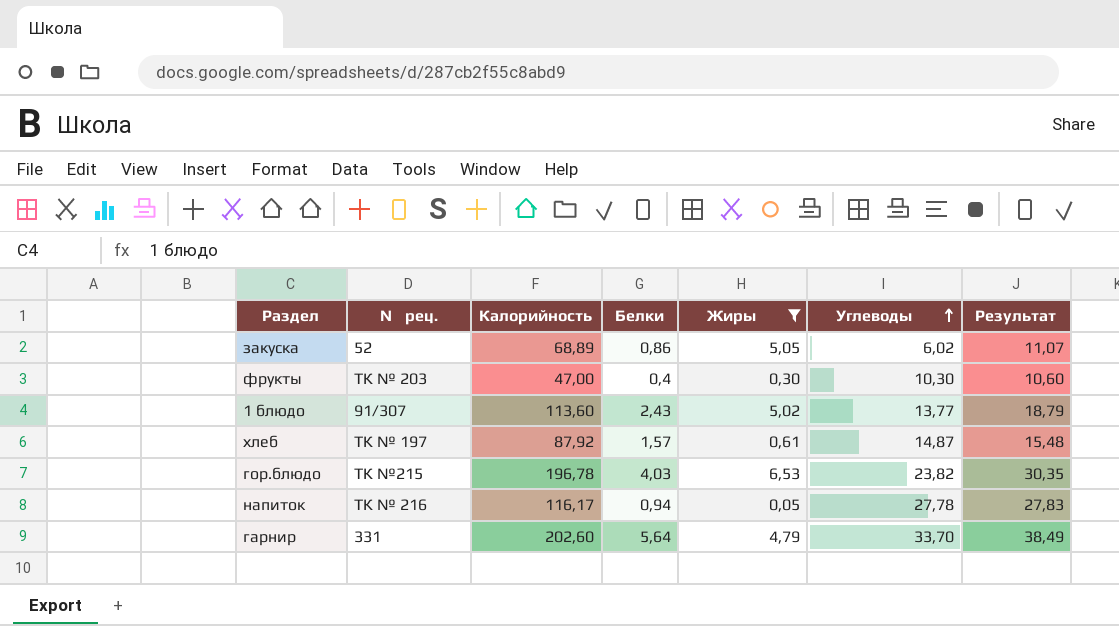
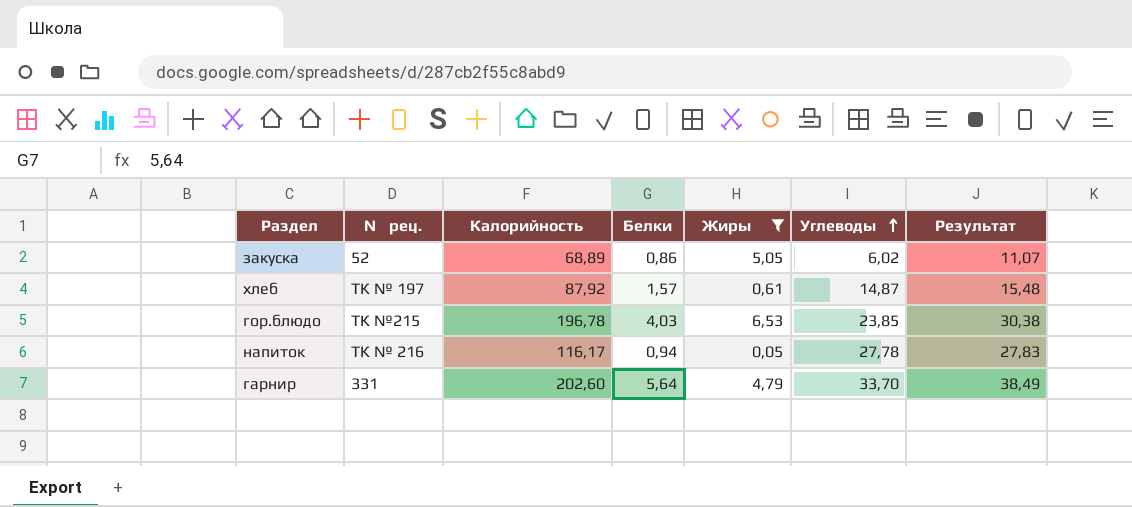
row фрукты: ТК № 203 | 47,00 | 0,4 | 0,30 | 10,30 | 10,60 -> none
row 1 блюдо: 91/307 | 113,60 | 2,43 | 5,02 | 13,77 | 18,79 -> none
гор.блюдо | Углеводы: 23,82 -> 23,85
гор.блюдо | Результат: 30,35 -> 30,38

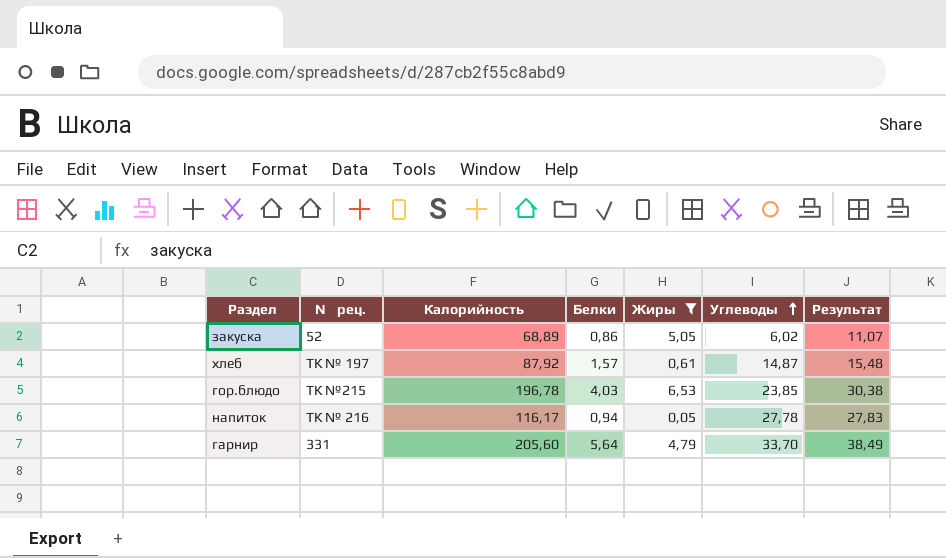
гарнир | Калорийность: 202,60 -> 205,60

